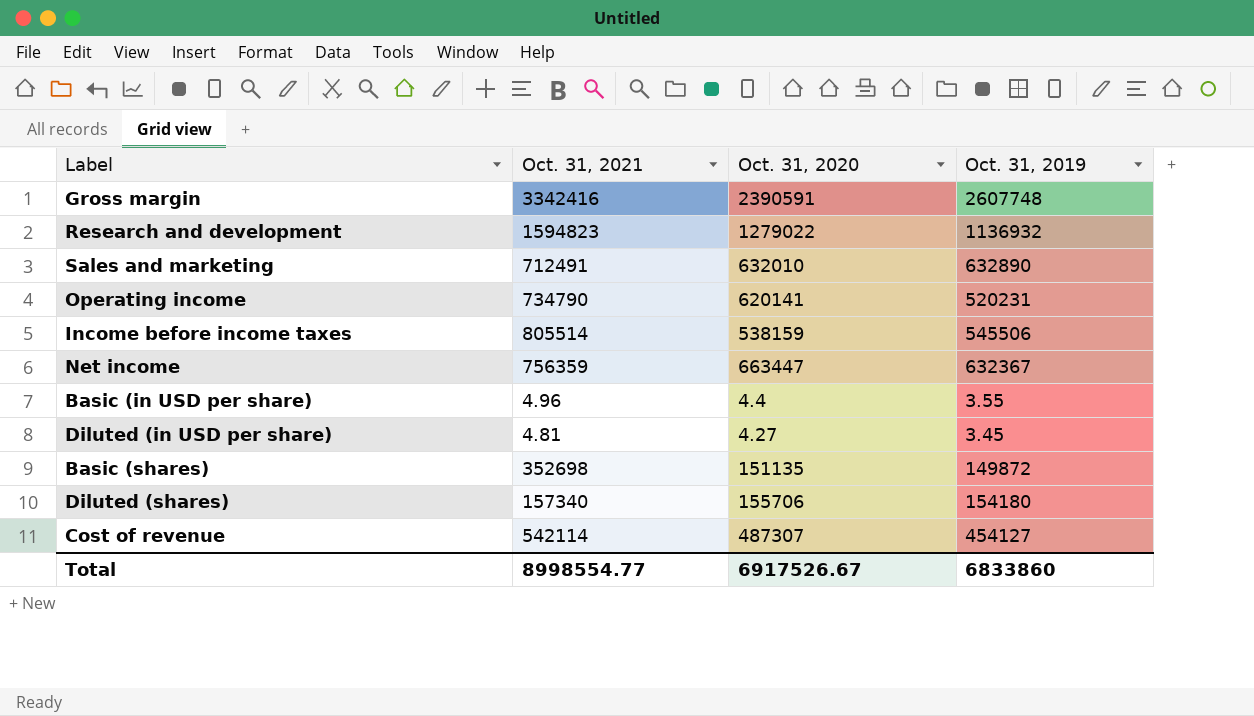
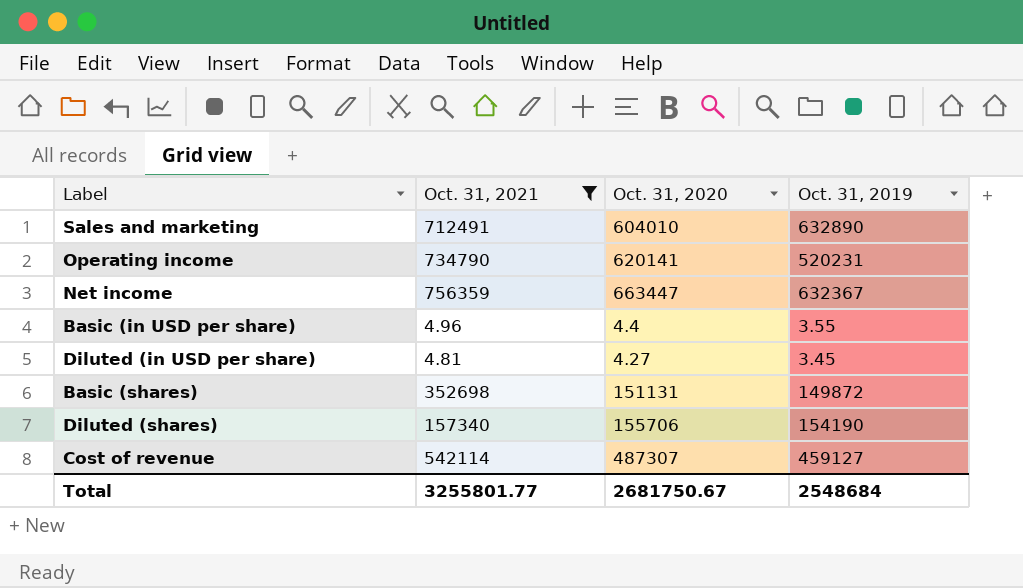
filter: none -> Oct. 31, 2021 <= 756359
Sales and marketing | Oct. 31, 2020: 632010 -> 604010
Basic (shares) | Oct. 31, 2020: 151135 -> 151131
Diluted (shares) | Oct. 31, 2019: 154180 -> 154190
Cost of revenue | Oct. 31, 2019: 454127 -> 459127
Total | Oct. 31, 2021: 8998554.77 -> 3255801.77
Total | Oct. 31, 2020: 6917526.67 -> 2681750.67
Total | Oct. 31, 2019: 6833860 -> 2548684

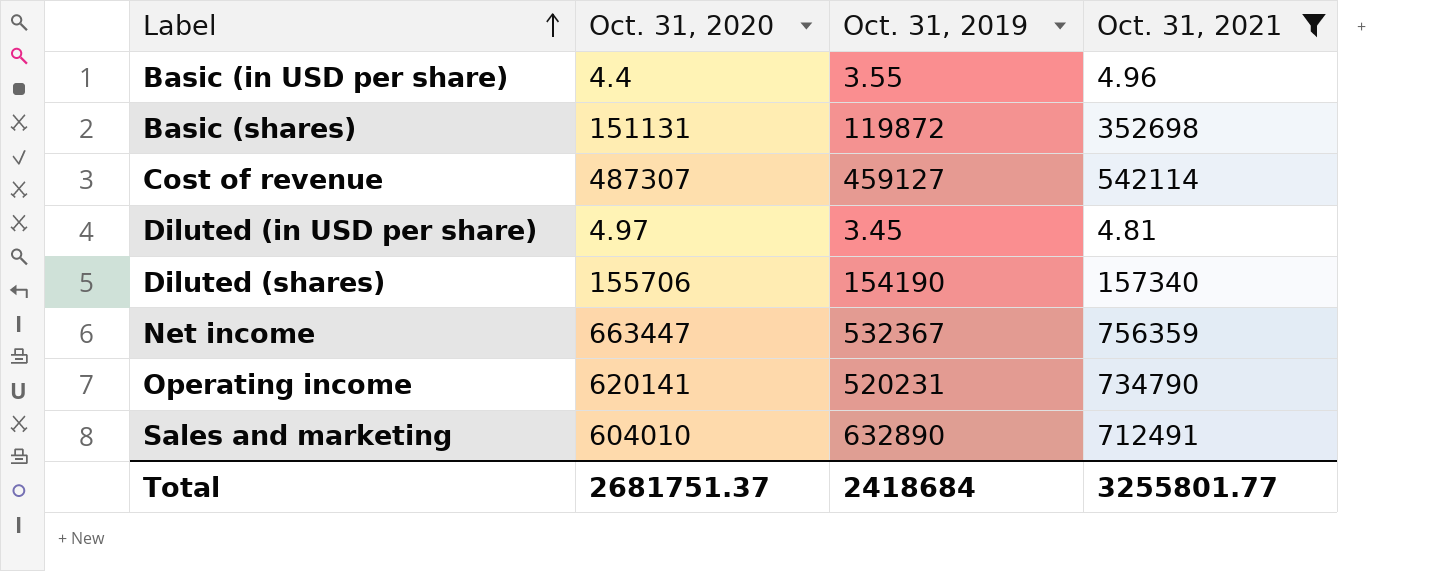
row order: none -> Label ascending
column Oct. 31, 2021 | position: 2 -> 4
Basic (shares) | Oct. 31, 2019: 149872 -> 119872
Diluted (in USD per share) | Oct. 31, 2020: 4.27 -> 4.97
Net income | Oct. 31, 2019: 632367 -> 532367
Total | Oct. 31, 2020: 2681750.67 -> 2681751.37
Total | Oct. 31, 2019: 2548684 -> 2418684

